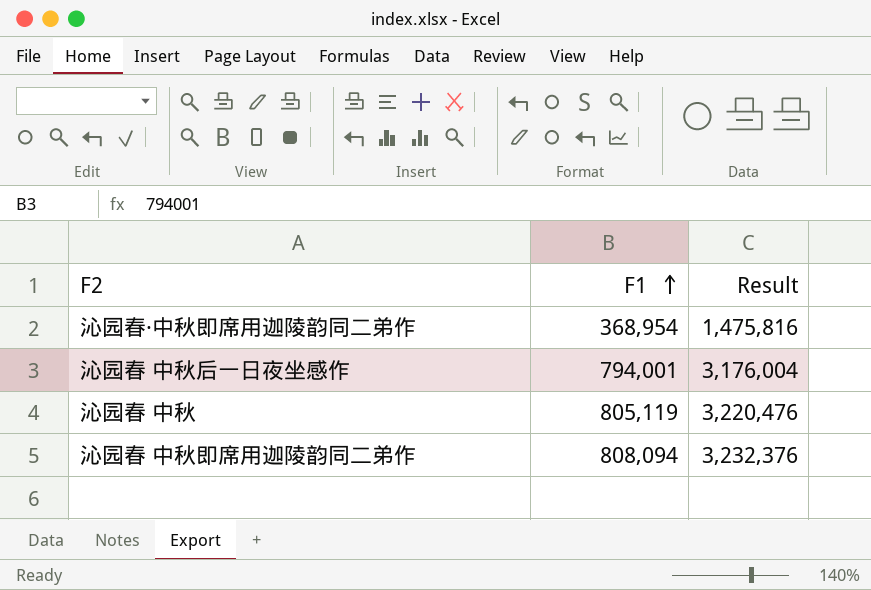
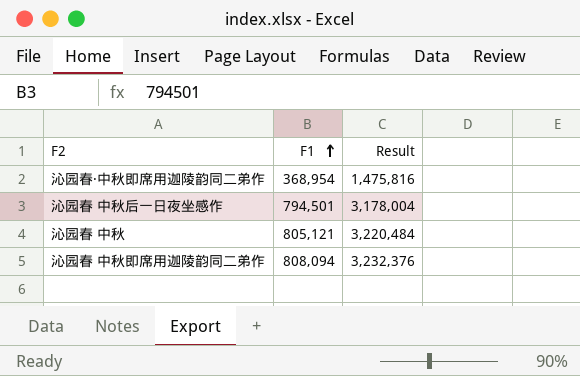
沁园春 中秋后一日夜坐感作 | F1: 794,001 -> 794,501
沁园春 中秋后一日夜坐感作 | Result: 3,176,004 -> 3,178,004
沁园春 中秋 | F1: 805,119 -> 805,121
沁园春 中秋 | Result: 3,220,476 -> 3,220,484

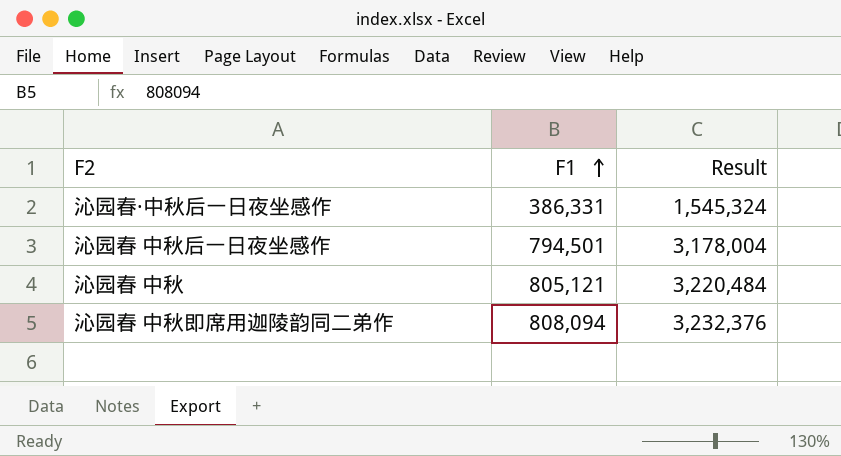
row 沁园春·中秋即席用迦陵韵同二弟作: 368,954 | 1,475,816 -> none
row 沁园春·中秋后一日夜坐感作: none -> 386,331 | 1,545,324

